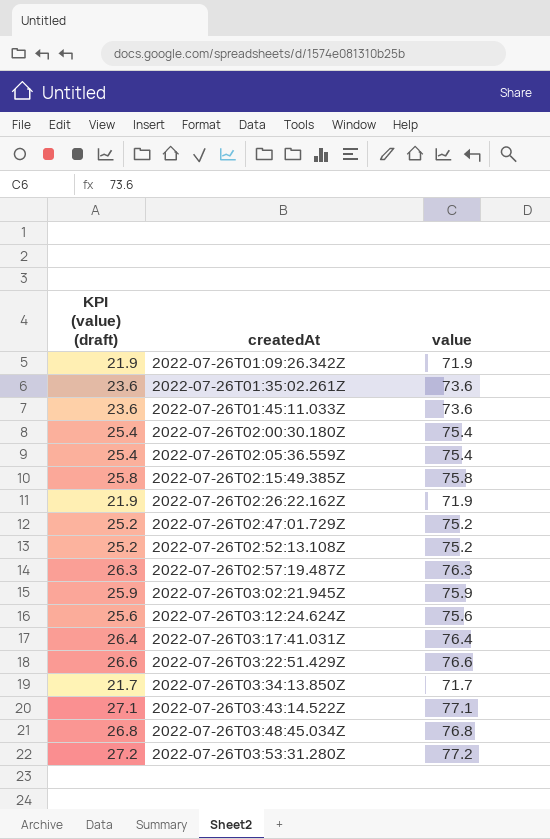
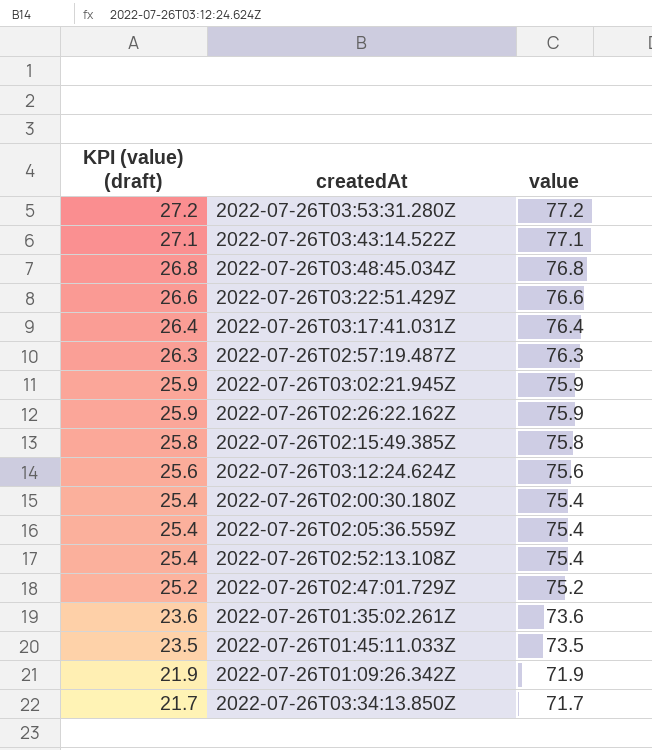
row order: createdAt ascending -> KPI (value) (draft) descending
2022-07-26T02:26:22.162Z | KPI (value) (draft): 21.9 -> 25.9
2022-07-26T02:26:22.162Z | value: 71.9 -> 75.9
2022-07-26T02:52:13.108Z | KPI (value) (draft): 25.2 -> 25.4
2022-07-26T02:52:13.108Z | value: 75.2 -> 75.4
2022-07-26T01:45:11.033Z | KPI (value) (draft): 23.6 -> 23.5
2022-07-26T01:45:11.033Z | value: 73.6 -> 73.5

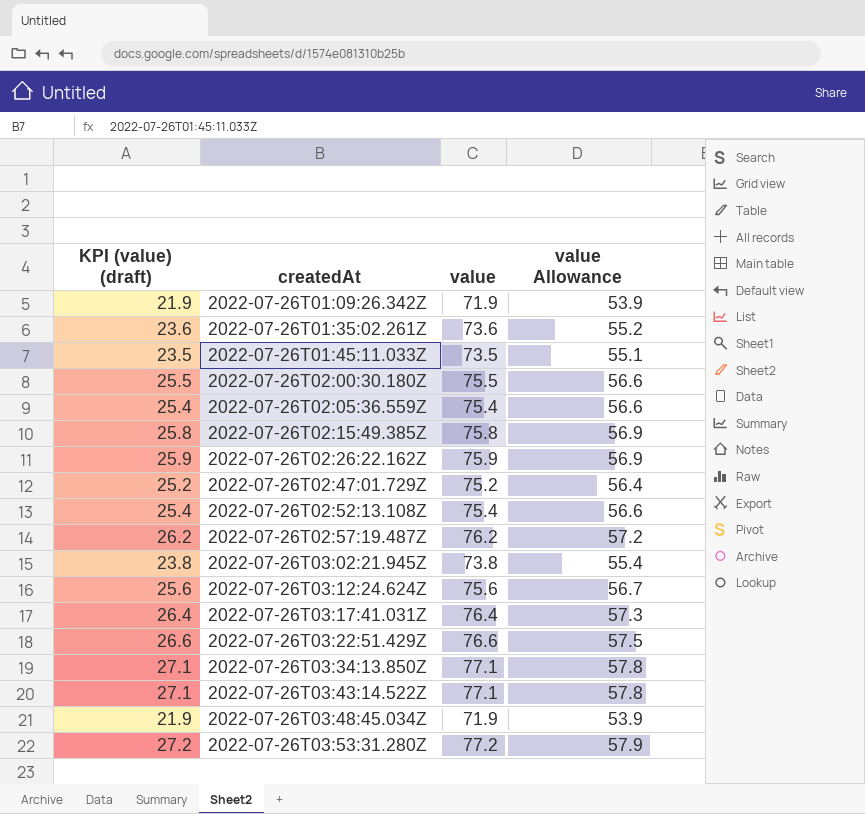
row order: KPI (value) (draft) descending -> createdAt ascending
column value Allowance | formula: none -> [value] * 0.75
2022-07-26T02:00:30.180Z | KPI (value) (draft): 25.4 -> 25.5
2022-07-26T02:00:30.180Z | value: 75.4 -> 75.5
2022-07-26T02:57:19.487Z | KPI (value) (draft): 26.3 -> 26.2
2022-07-26T02:57:19.487Z | value: 76.3 -> 76.2
2022-07-26T03:02:21.945Z | KPI (value) (draft): 25.9 -> 23.8
2022-07-26T03:02:21.945Z | value: 75.9 -> 73.8
2022-07-26T03:34:13.850Z | KPI (value) (draft): 21.7 -> 27.1
2022-07-26T03:34:13.850Z | value: 71.7 -> 77.1
2022-07-26T03:48:45.034Z | KPI (value) (draft): 26.8 -> 21.9
2022-07-26T03:48:45.034Z | value: 76.8 -> 71.9

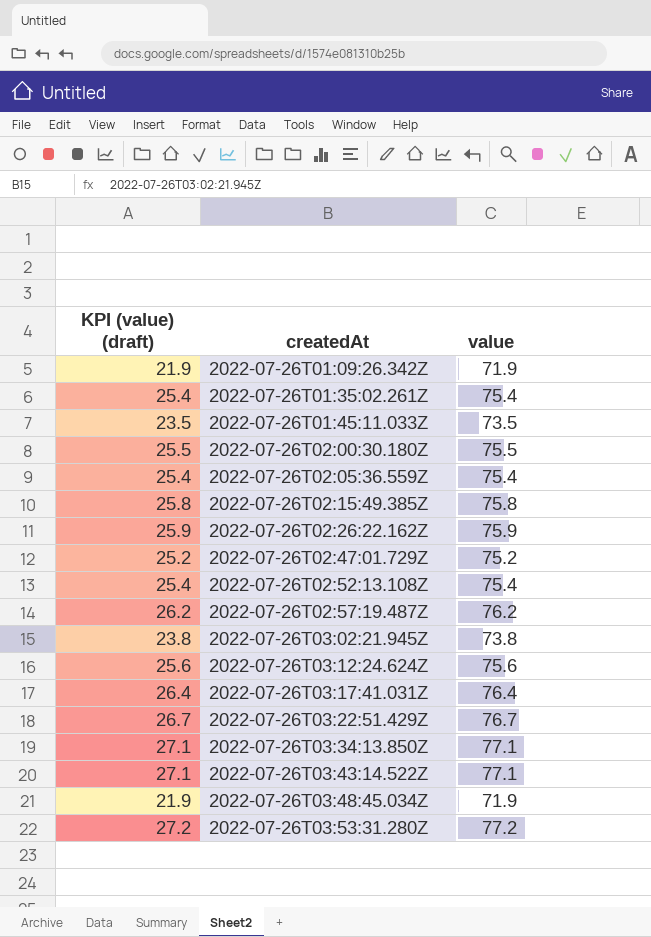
column value Allowance | formula: [value] * 0.75 -> none
2022-07-26T01:35:02.261Z | KPI (value) (draft): 23.6 -> 25.4
2022-07-26T01:35:02.261Z | value: 73.6 -> 75.4
2022-07-26T03:22:51.429Z | KPI (value) (draft): 26.6 -> 26.7
2022-07-26T03:22:51.429Z | value: 76.6 -> 76.7

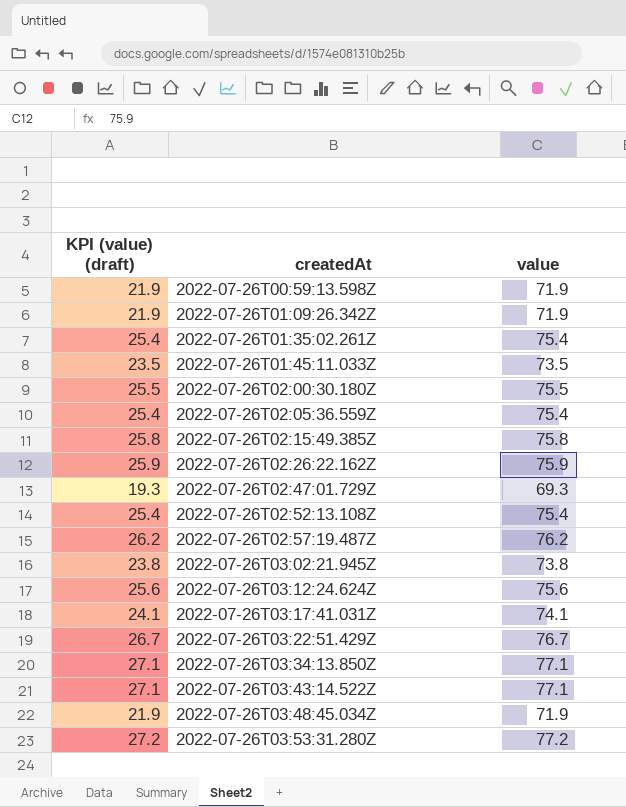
row 2022-07-26T00:59:13.598Z: none -> 21.9 | 71.9
2022-07-26T02:47:01.729Z | KPI (value) (draft): 25.2 -> 19.3
2022-07-26T02:47:01.729Z | value: 75.2 -> 69.3
2022-07-26T03:17:41.031Z | KPI (value) (draft): 26.4 -> 24.1
2022-07-26T03:17:41.031Z | value: 76.4 -> 74.1

